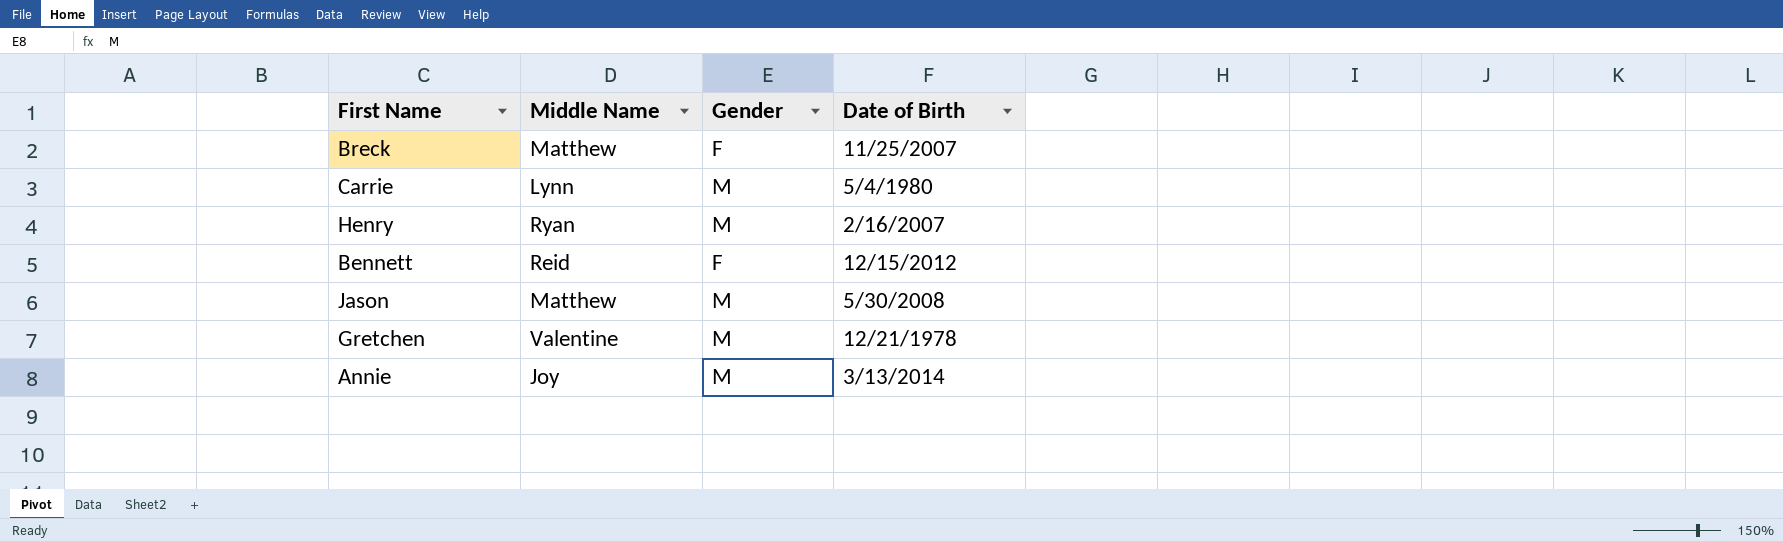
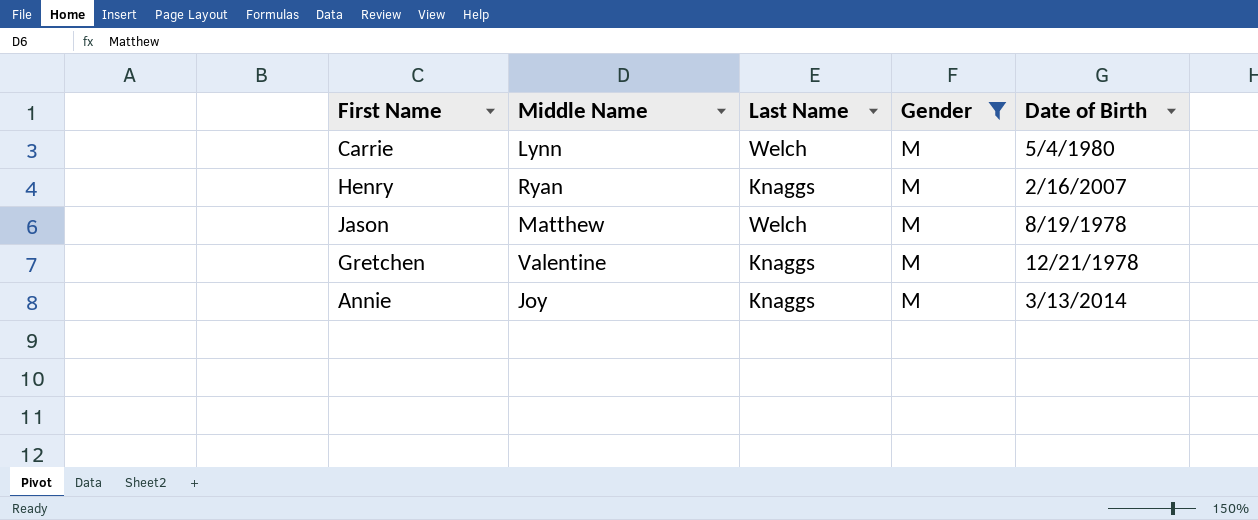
filter: none -> Gender = M
column Last Name | position: none -> 3
Jason | Date of Birth: 5/30/2008 -> 8/19/1978

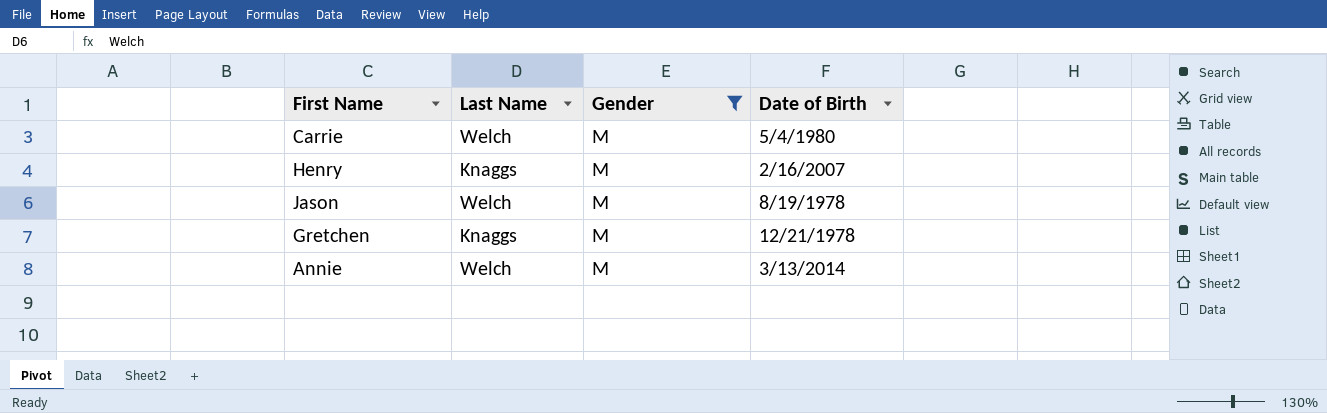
column Middle Name | position: 2 -> none
Annie | Last Name: Knaggs -> Welch

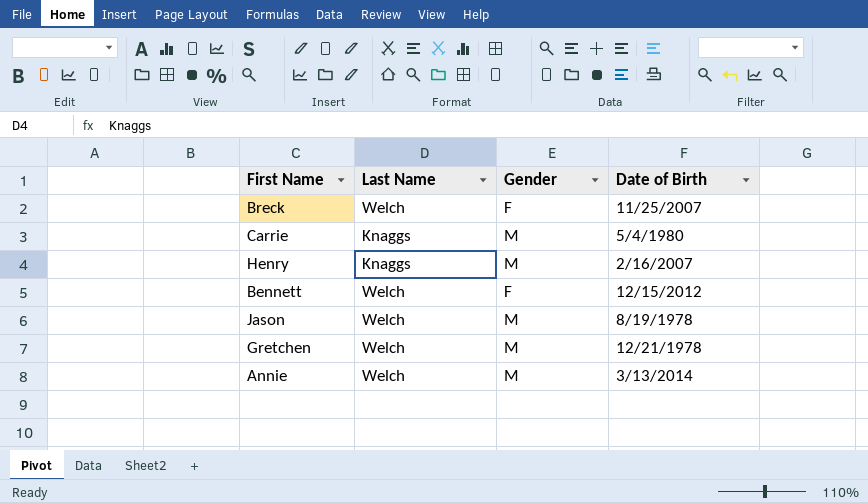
filter: Gender = M -> none
Carrie | Last Name: Welch -> Knaggs
Gretchen | Last Name: Knaggs -> Welch

